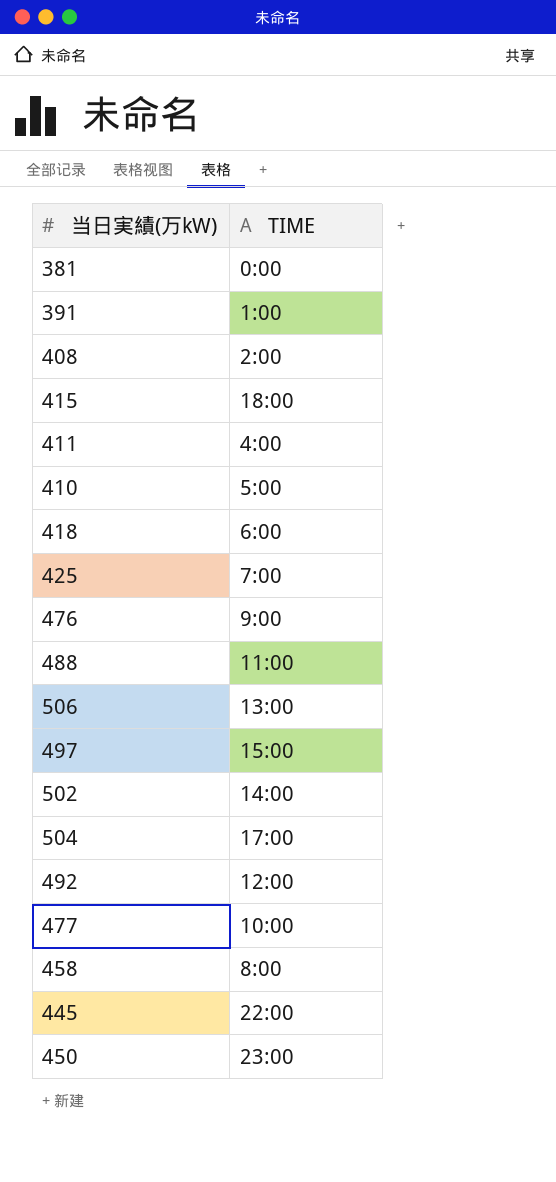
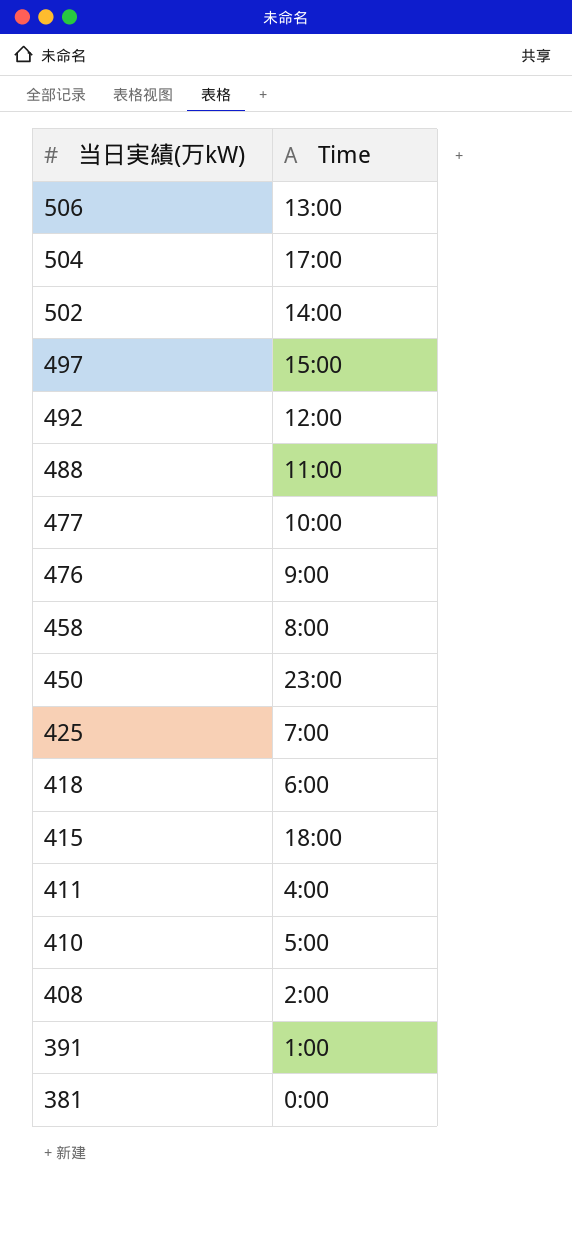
row order: none -> 当日実績(万kW) descending
column name: TIME -> Time
row 445: 22:00 -> none

